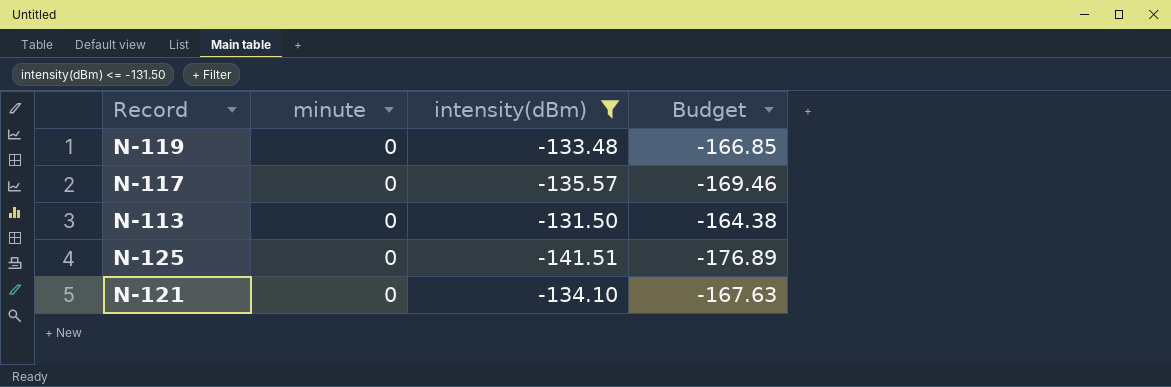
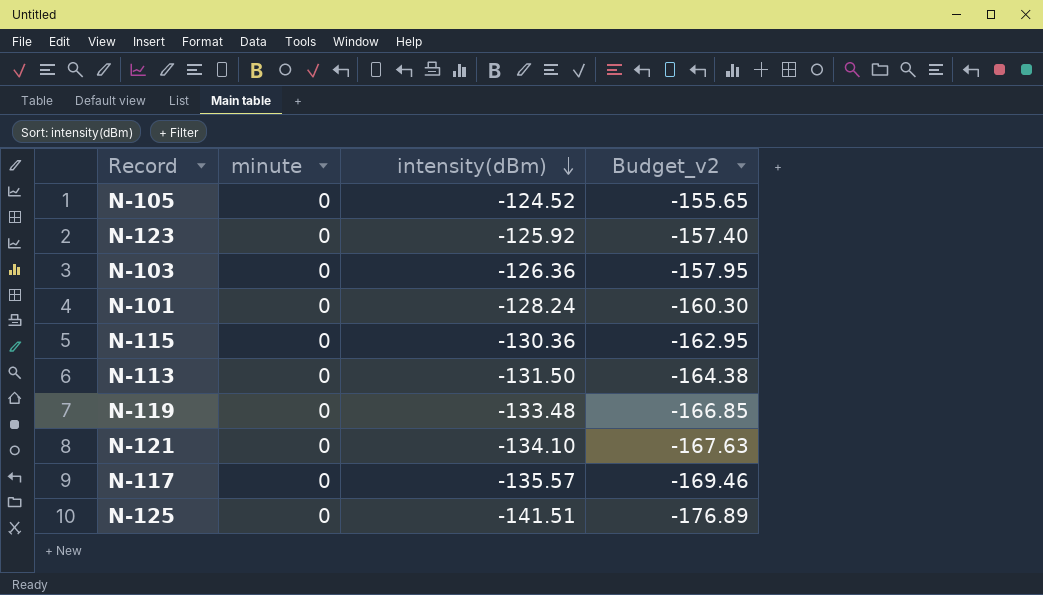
filter: intensity(dBm) <= -131.50 -> none
row order: none -> intensity(dBm) descending
column name: Budget -> Budget_v2

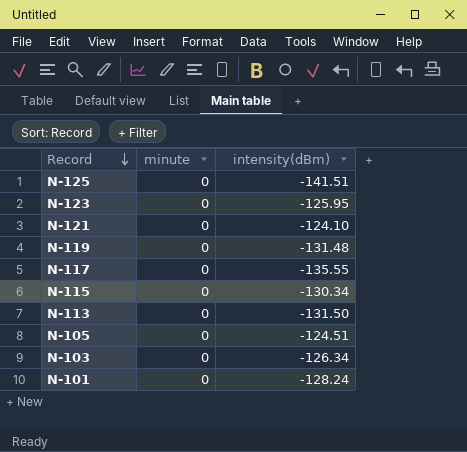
row order: intensity(dBm) descending -> Record descending
column Budget_v2 | formula: [intensity(dBm)] * 1.25 -> none
N-123 | intensity(dBm): -125.92 -> -125.95
N-121 | intensity(dBm): -134.10 -> -124.10
N-119 | intensity(dBm): -133.48 -> -131.48
N-117 | intensity(dBm): -135.57 -> -135.55
N-115 | intensity(dBm): -130.36 -> -130.34
N-105 | intensity(dBm): -124.52 -> -124.51
N-103 | intensity(dBm): -126.36 -> -126.34

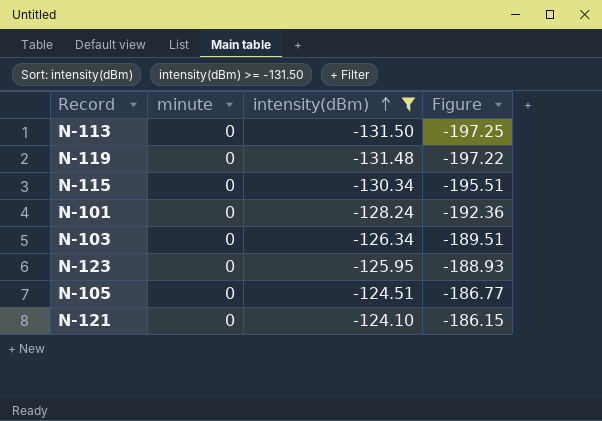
filter: none -> intensity(dBm) >= -131.50
row order: Record descending -> intensity(dBm) ascending
column Figure | formula: none -> [intensity(dBm)] * 1.5

